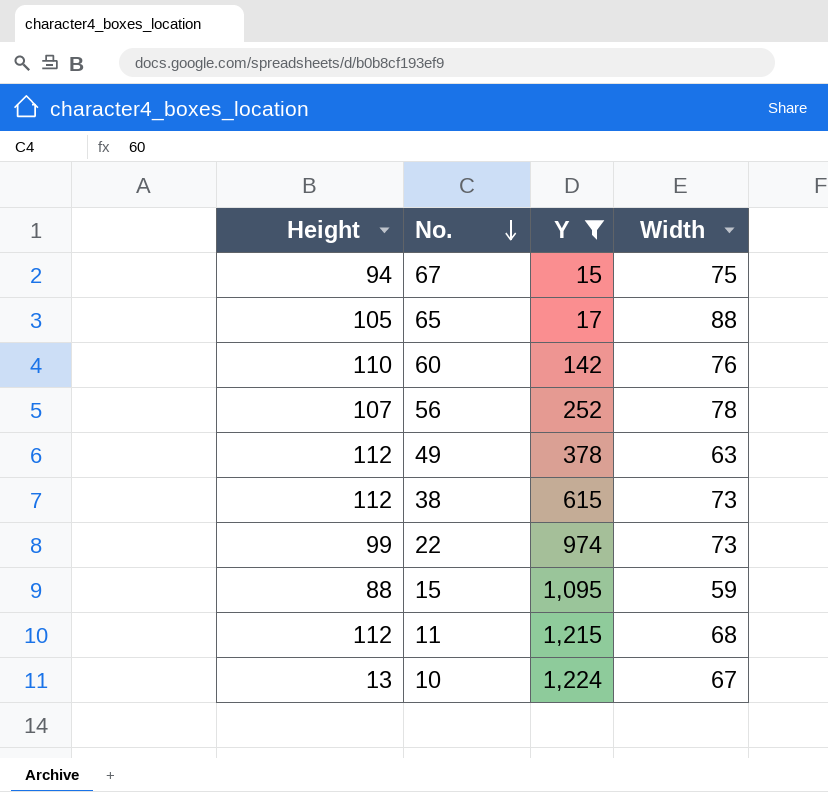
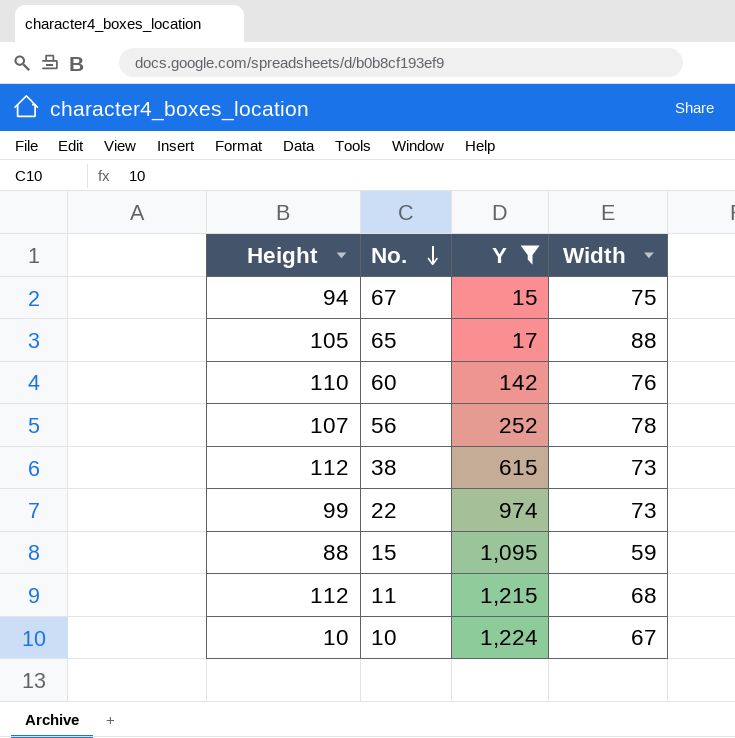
row 49: 112 | 378 | 63 -> none
10 | Height: 13 -> 10

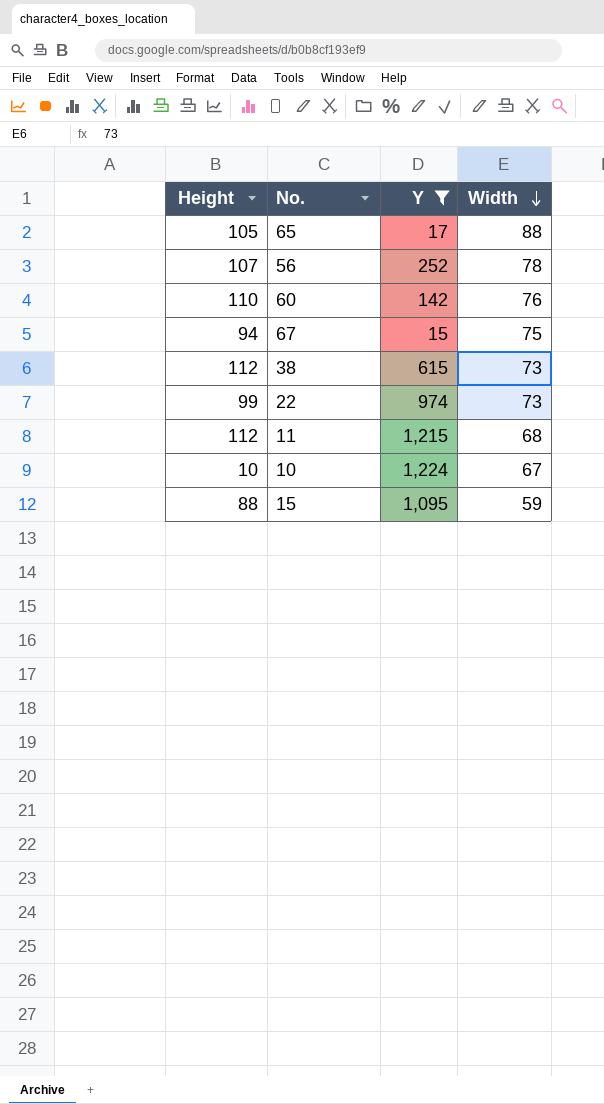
row order: No. descending -> Width descending

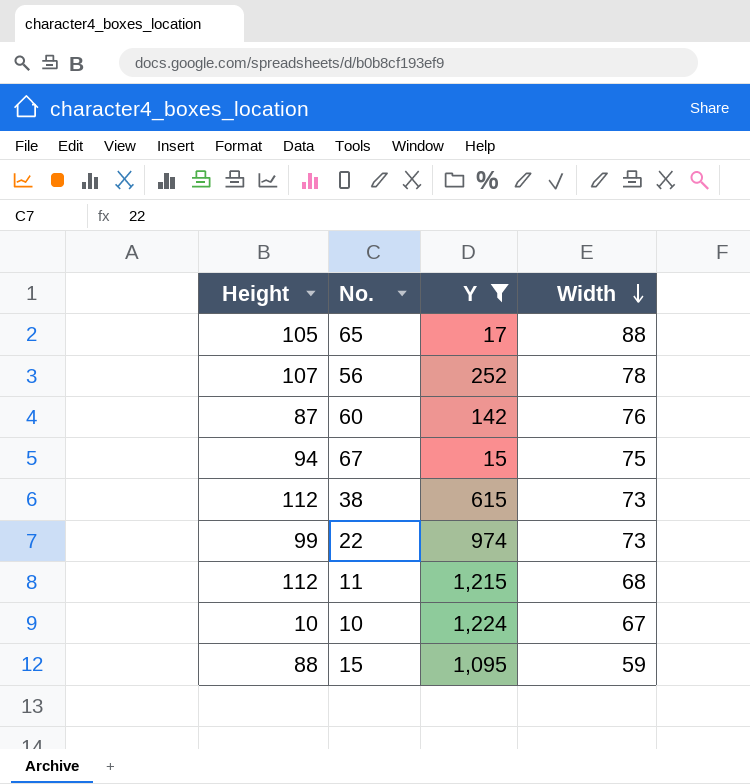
60 | Height: 110 -> 87

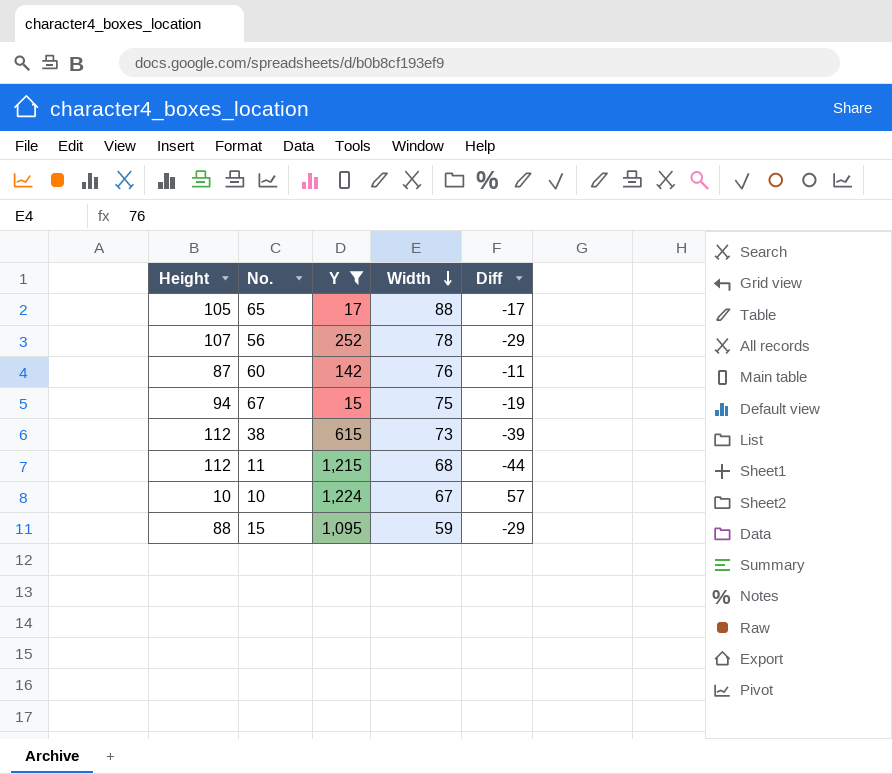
column Diff | formula: none -> [Width] - [Height]
row 22: 99 | 974 | 73 -> none

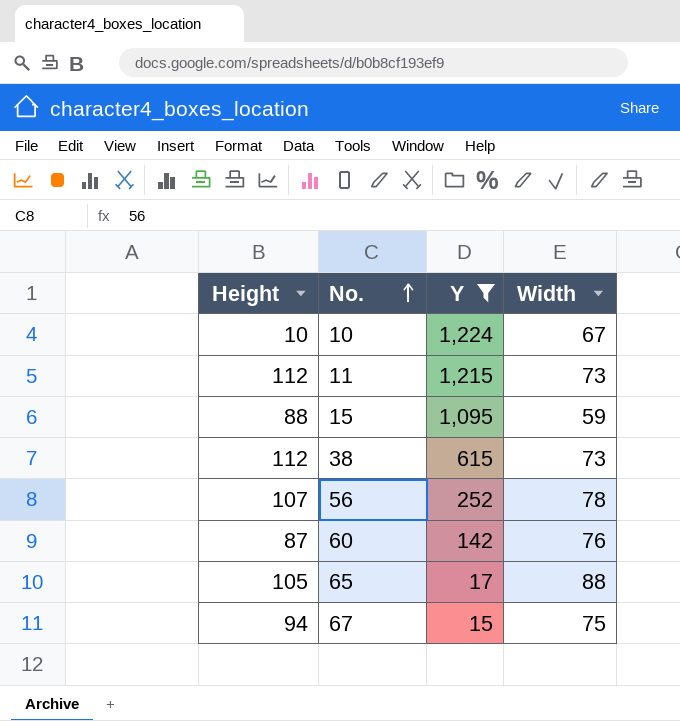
row order: Width descending -> No. ascending
column Diff | formula: [Width] - [Height] -> none
11 | Width: 68 -> 73

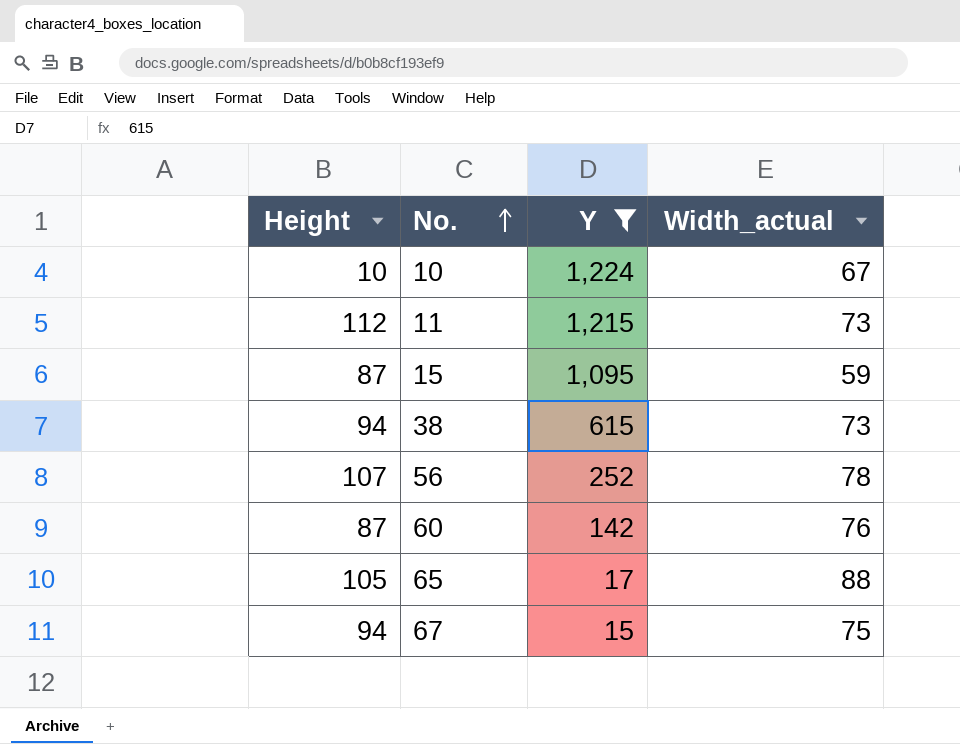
column name: Width -> Width_actual
15 | Height: 88 -> 87
38 | Height: 112 -> 94

